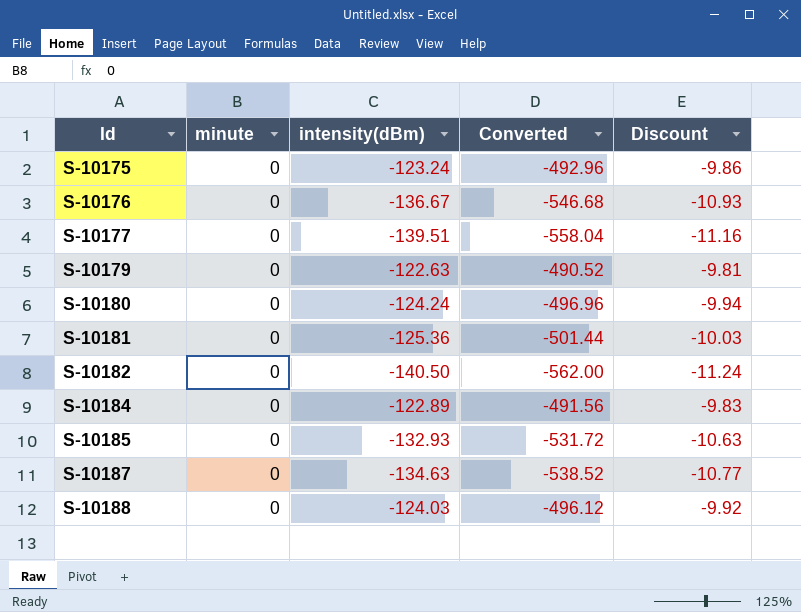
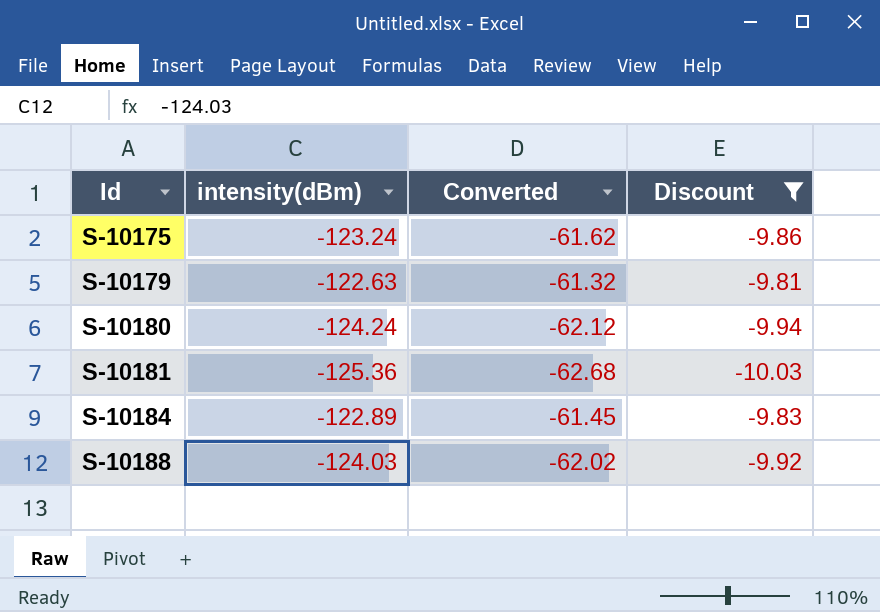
filter: none -> Discount >= -10.03
column minute | position: 2 -> none
column Converted | formula: [intensity(dBm)] * 4 -> [intensity(dBm)] * 0.5

